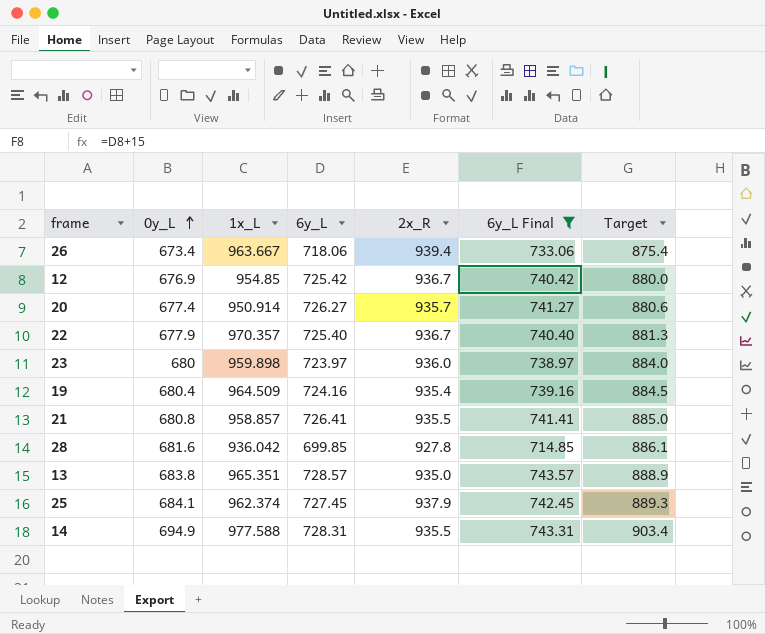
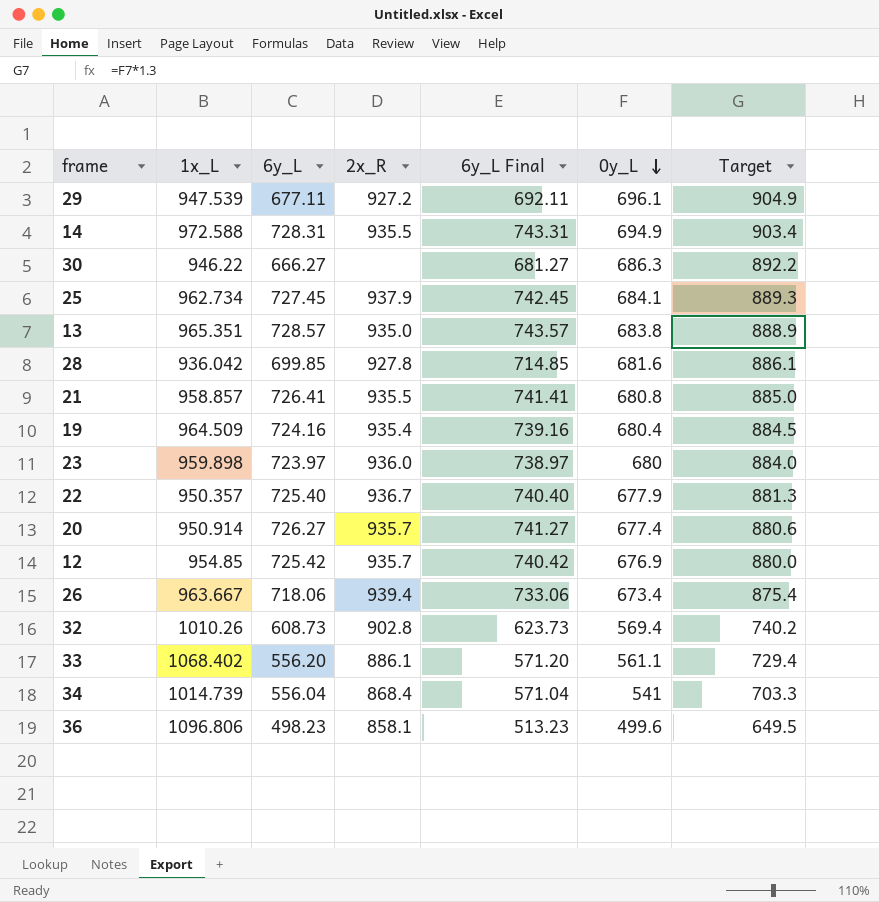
filter: 6y_L Final >= 714.85 -> none
row order: 0y_L ascending -> 0y_L descending
column 0y_L | position: 2 -> 6
14 | 1x_L: 977.588 -> 972.588
25 | 1x_L: 962.374 -> 962.734
22 | 1x_L: 970.357 -> 950.357
12 | 2x_R: 936.7 -> 935.7

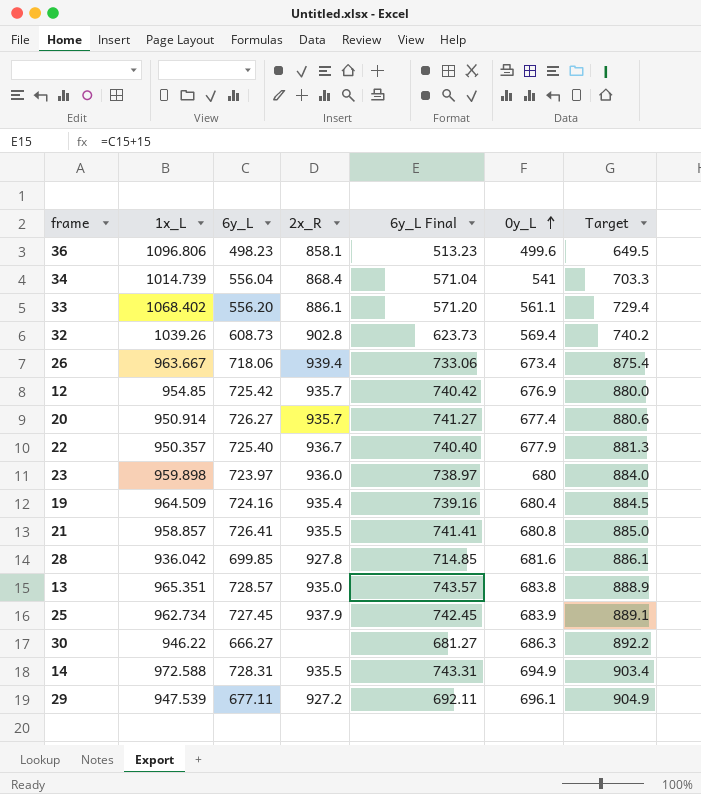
row order: 0y_L descending -> 0y_L ascending
32 | 1x_L: 1010.26 -> 1039.26
25 | 0y_L: 684.1 -> 683.9
25 | Target: 889.3 -> 889.1

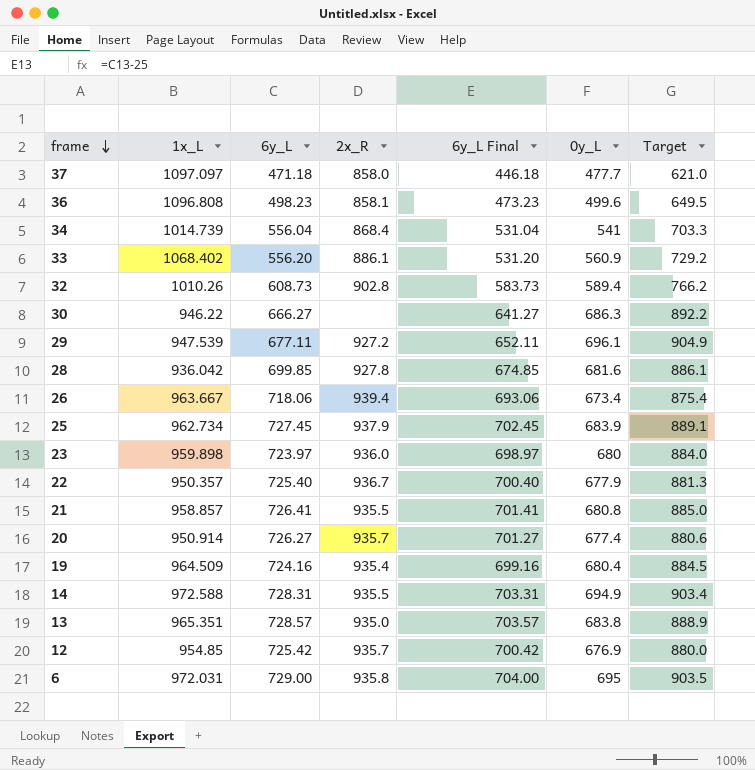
row order: 0y_L ascending -> frame descending
column 6y_L Final | formula: [6y_L] + 15 -> [6y_L] - 25
row 37: none -> 1097.097 | 471.18 | 858.0 | 446.18 | 477.7 | 621.0
36 | 1x_L: 1096.806 -> 1096.808
33 | 0y_L: 561.1 -> 560.9
33 | Target: 729.4 -> 729.2
32 | 1x_L: 1039.26 -> 1010.26
32 | 0y_L: 569.4 -> 589.4
32 | Target: 740.2 -> 766.2
row 6: none -> 972.031 | 729.00 | 935.8 | 704.00 | 695 | 903.5

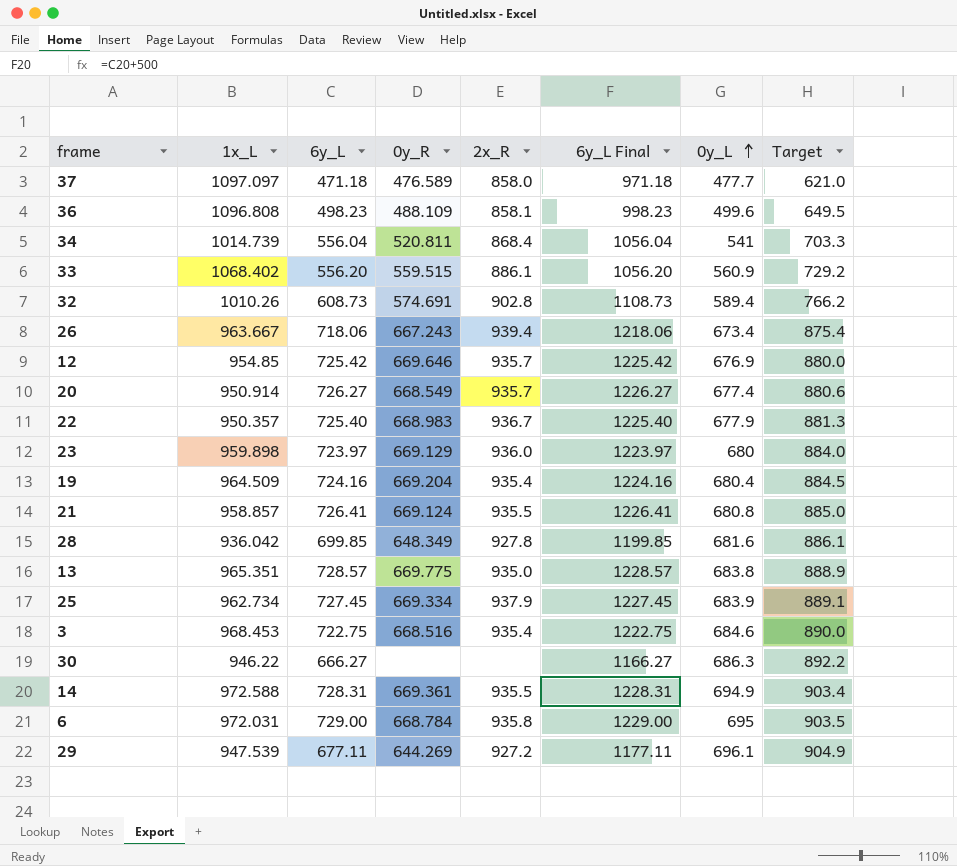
row order: frame descending -> 0y_L ascending
column 0y_R | position: none -> 4
column 6y_L Final | formula: [6y_L] - 25 -> [6y_L] + 500
row 3: none -> 968.453 | 722.75 | 668.516 | 935.4 | 1222.75 | 684.6 | 890.0

